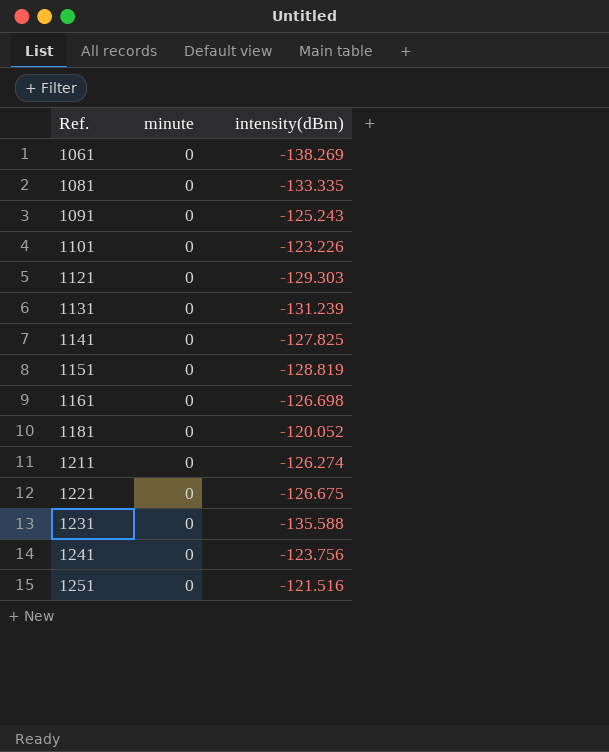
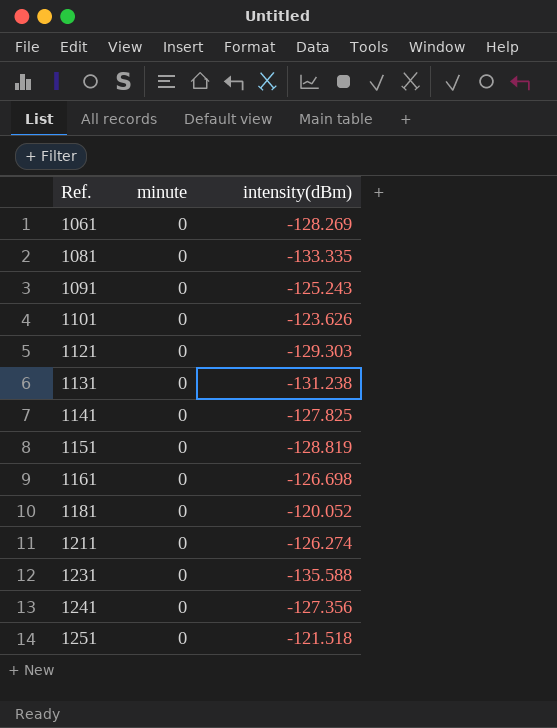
row 1221: 0 | -126.675 -> none
1061 | intensity(dBm): -138.269 -> -128.269
1101 | intensity(dBm): -123.226 -> -123.626
1131 | intensity(dBm): -131.239 -> -131.238
1241 | intensity(dBm): -123.756 -> -127.356
1251 | intensity(dBm): -121.516 -> -121.518

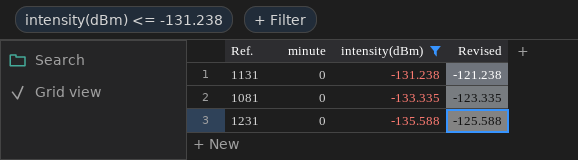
filter: none -> intensity(dBm) <= -131.238
row order: Ref. ascending -> intensity(dBm) descending
column Revised | formula: none -> [intensity(dBm)] + 10

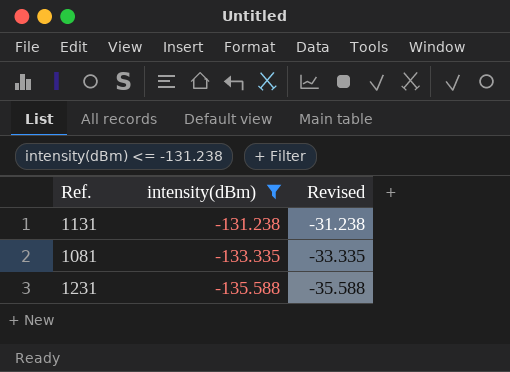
column minute | position: 2 -> none
column Revised | formula: [intensity(dBm)] + 10 -> [intensity(dBm)] + 100

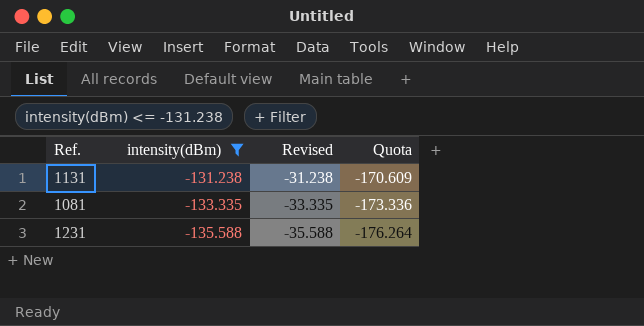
column Quota | formula: none -> [intensity(dBm)] * 1.3

